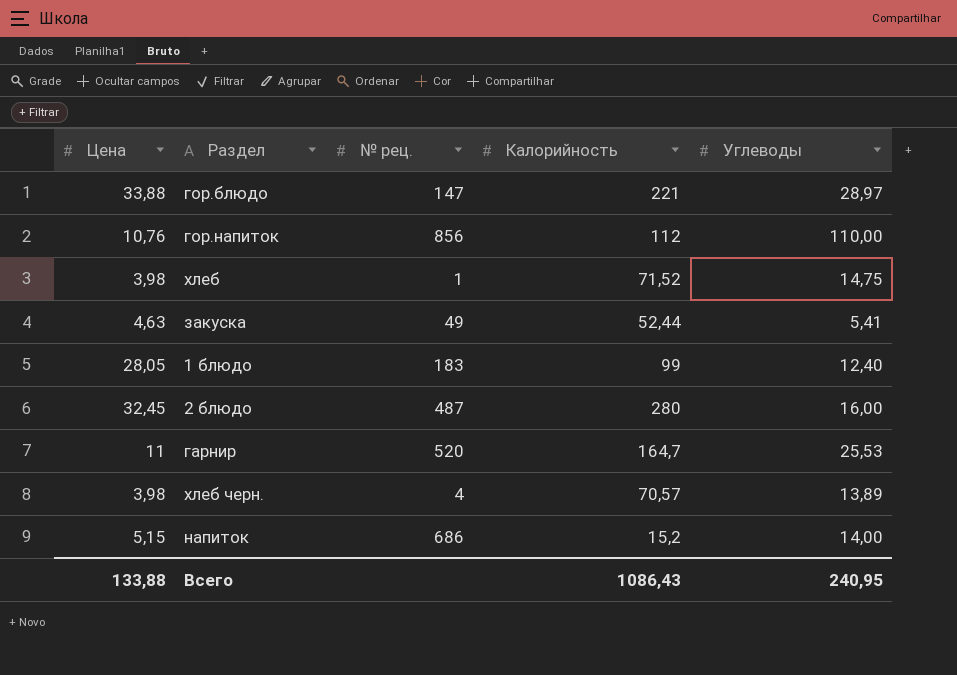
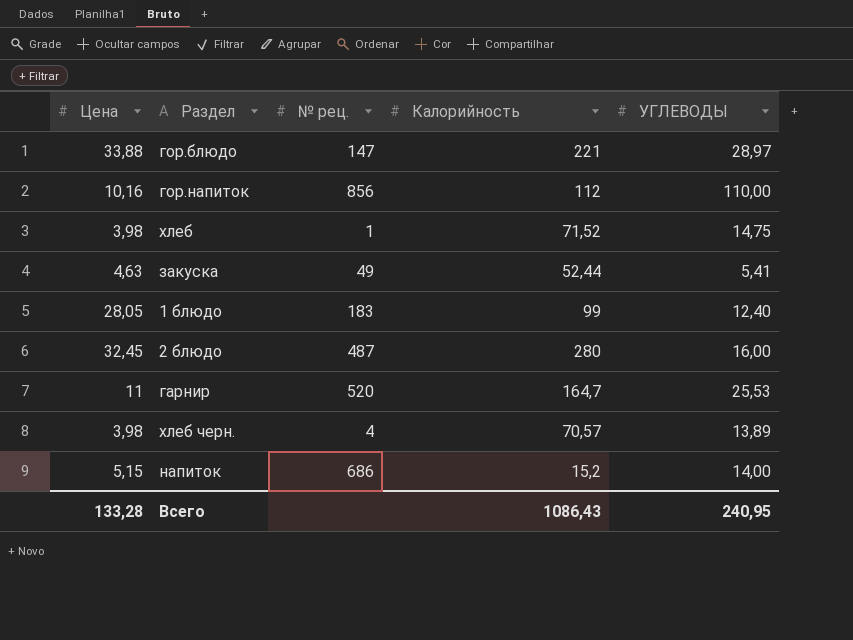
column name: Углеводы -> УГЛЕВОДЫ
гор.напиток | Цена: 10,76 -> 10,16
Всего | Цена: 133,88 -> 133,28

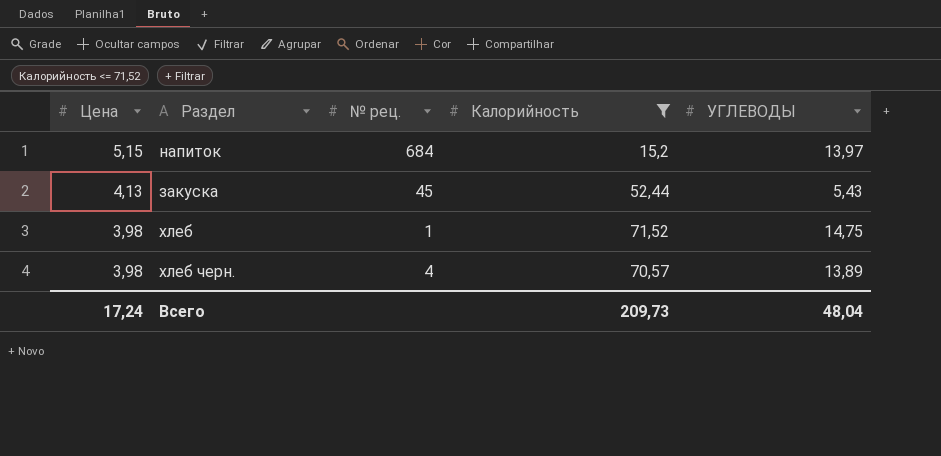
filter: none -> Калорийность <= 71,52
row order: none -> Цена descending
напиток | № рец.: 686 -> 684
напиток | УГЛЕВОДЫ: 14,00 -> 13,97
закуска | Цена: 4,63 -> 4,13
закуска | № рец.: 49 -> 45
закуска | УГЛЕВОДЫ: 5,41 -> 5,43
Всего | Цена: 133,28 -> 17,24
Всего | Калорийность: 1086,43 -> 209,73
Всего | УГЛЕВОДЫ: 240,95 -> 48,04

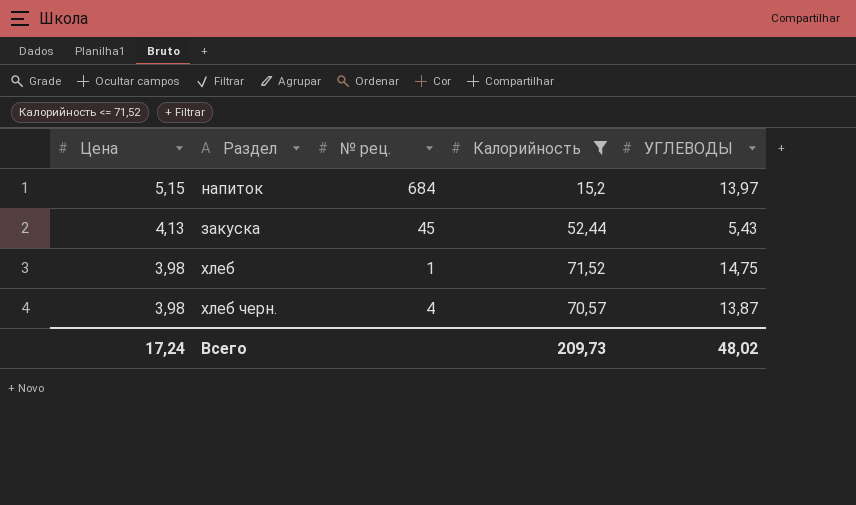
хлеб черн. | УГЛЕВОДЫ: 13,89 -> 13,87
Всего | УГЛЕВОДЫ: 48,04 -> 48,02

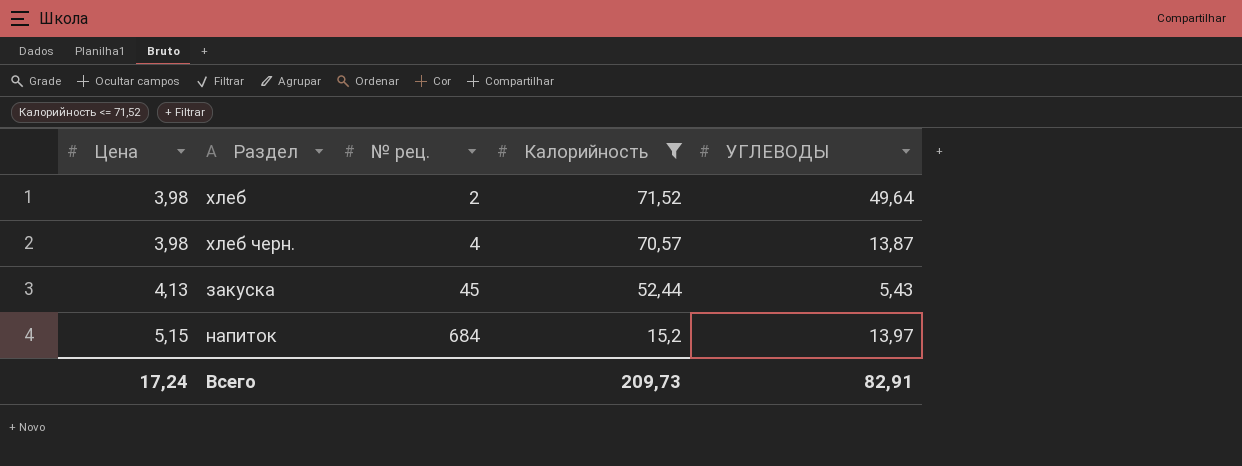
row order: Цена descending -> Цена ascending
хлеб | № рец.: 1 -> 2
хлеб | УГЛЕВОДЫ: 14,75 -> 49,64
Всего | УГЛЕВОДЫ: 48,02 -> 82,91

